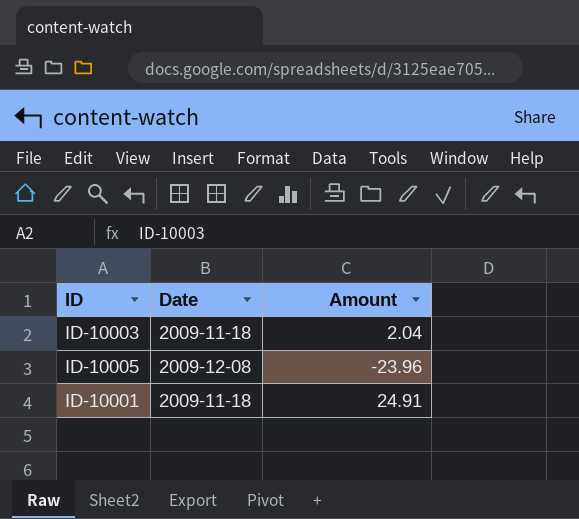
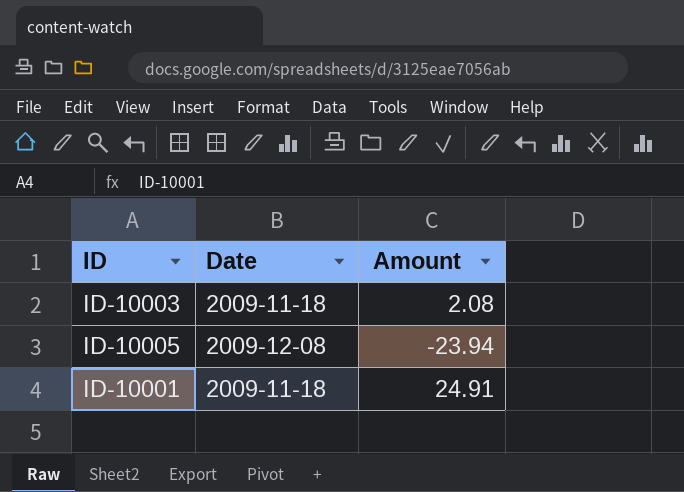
ID-10003 | Amount: 2.04 -> 2.08
ID-10005 | Amount: -23.96 -> -23.94

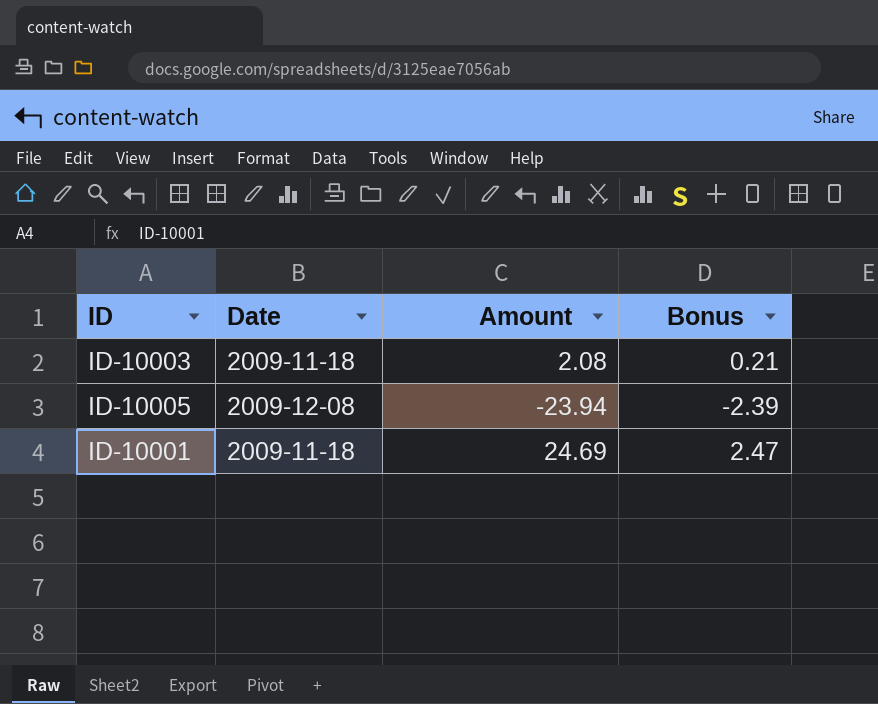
column Bonus | formula: none -> [Amount] * 0.1
ID-10001 | Amount: 24.91 -> 24.69

